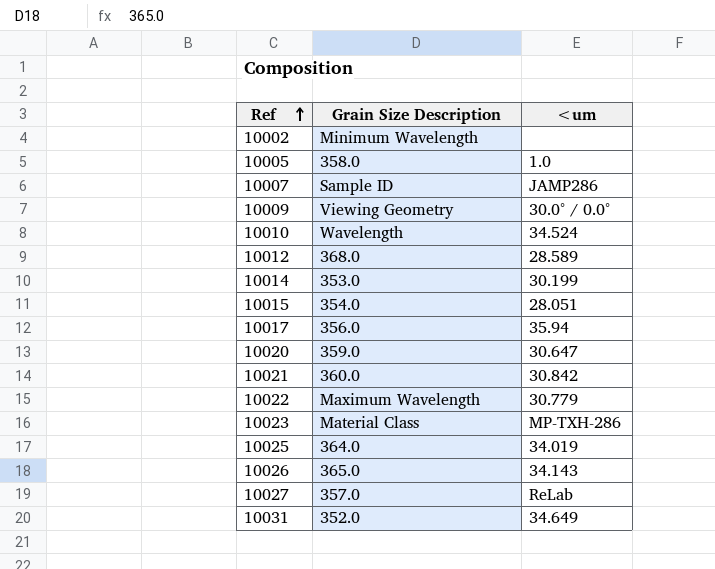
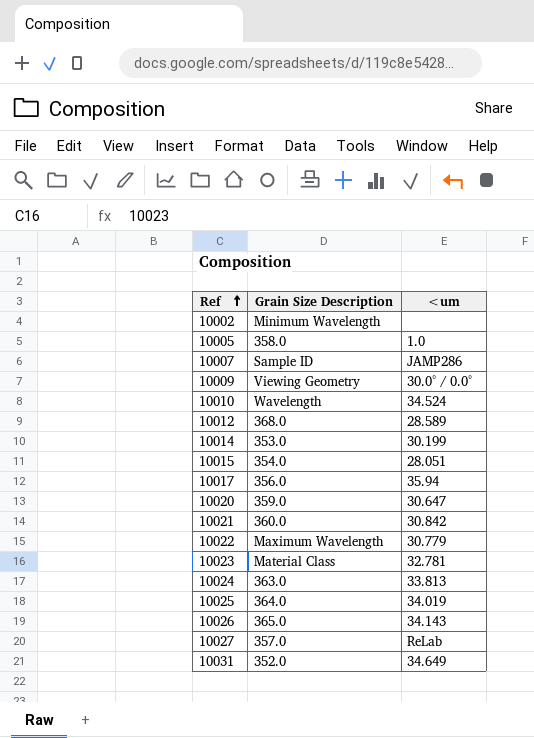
10023 | <um: MP-TXH-286 -> 32.781
row 10024: none -> 363.0 | 33.813

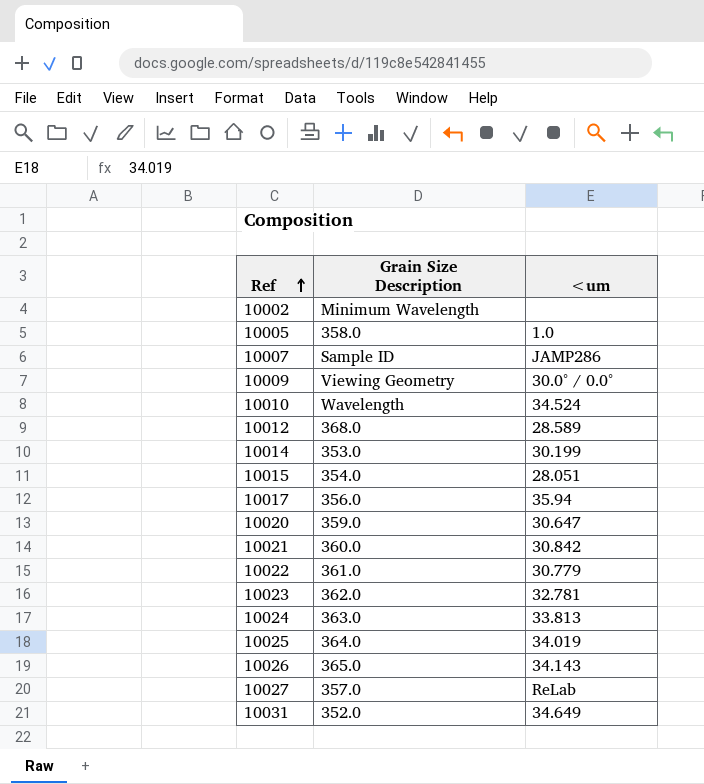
10022 | Grain Size Description: Maximum Wavelength -> 361.0
10023 | Grain Size Description: Material Class -> 362.0

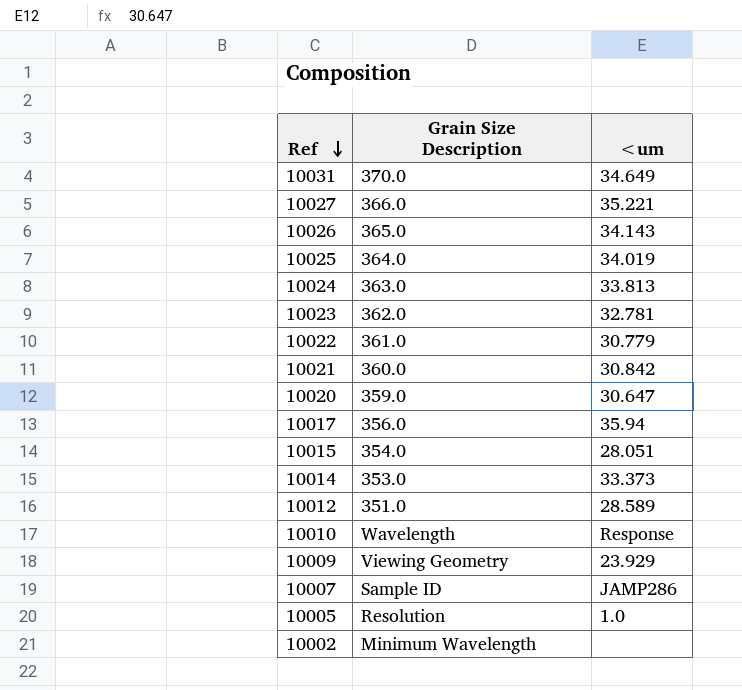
row order: Ref ascending -> Ref descending
10031 | Grain Size Description: 352.0 -> 370.0
10027 | Grain Size Description: 357.0 -> 366.0
10027 | <um: ReLab -> 35.221
10014 | <um: 30.199 -> 33.373
10012 | Grain Size Description: 368.0 -> 351.0
10010 | <um: 34.524 -> Response
10009 | <um: 30.0° / 0.0° -> 23.929
10005 | Grain Size Description: 358.0 -> Resolution

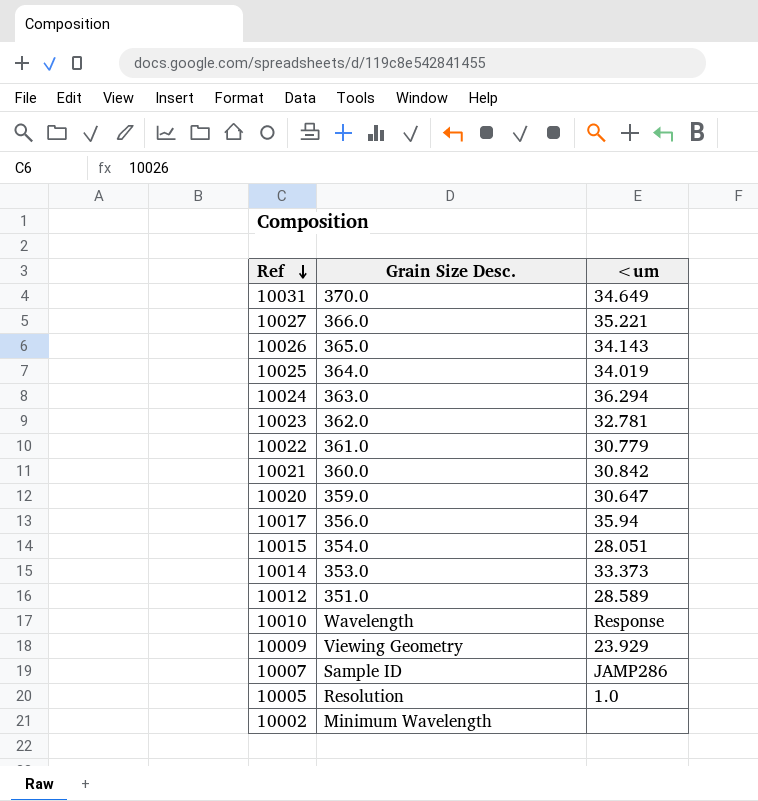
column name: Grain Size Description -> Grain Size Desc.
10024 | <um: 33.813 -> 36.294

